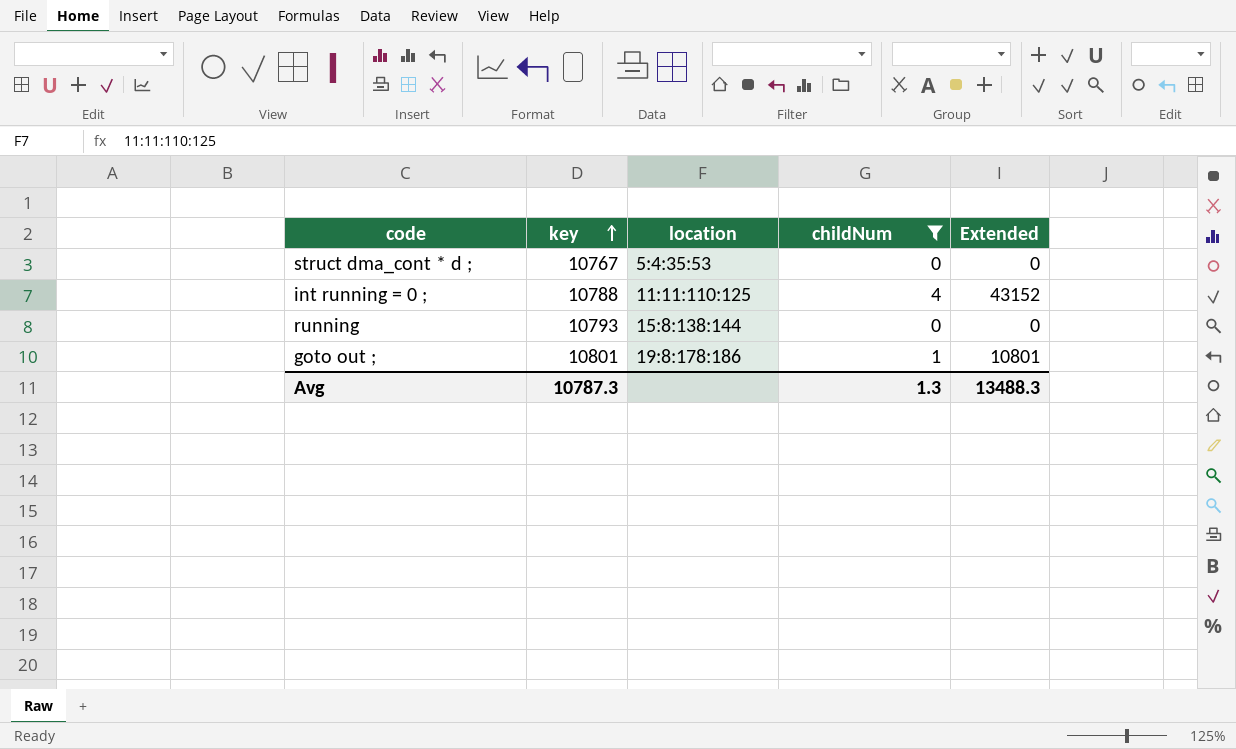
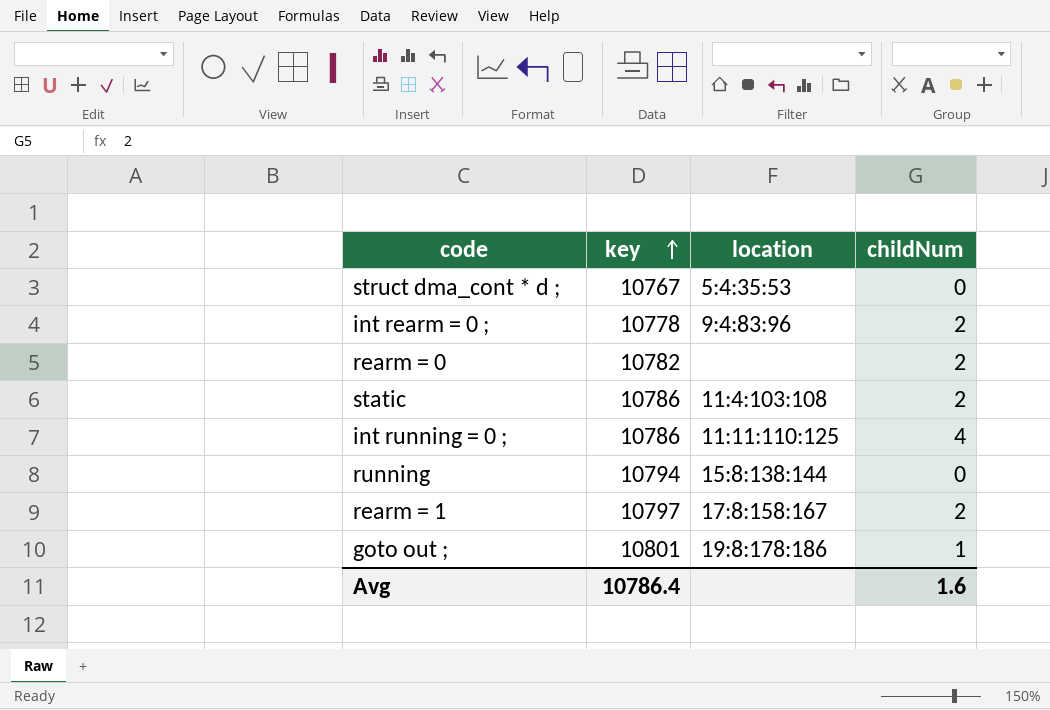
filter: childNum != 2 -> none
column Extended | formula: [key] * [childNum] -> none
int running = 0 ; | key: 10788 -> 10786
running | key: 10793 -> 10794
Avg | key: 10787.3 -> 10786.4
Avg | childNum: 1.3 -> 1.6

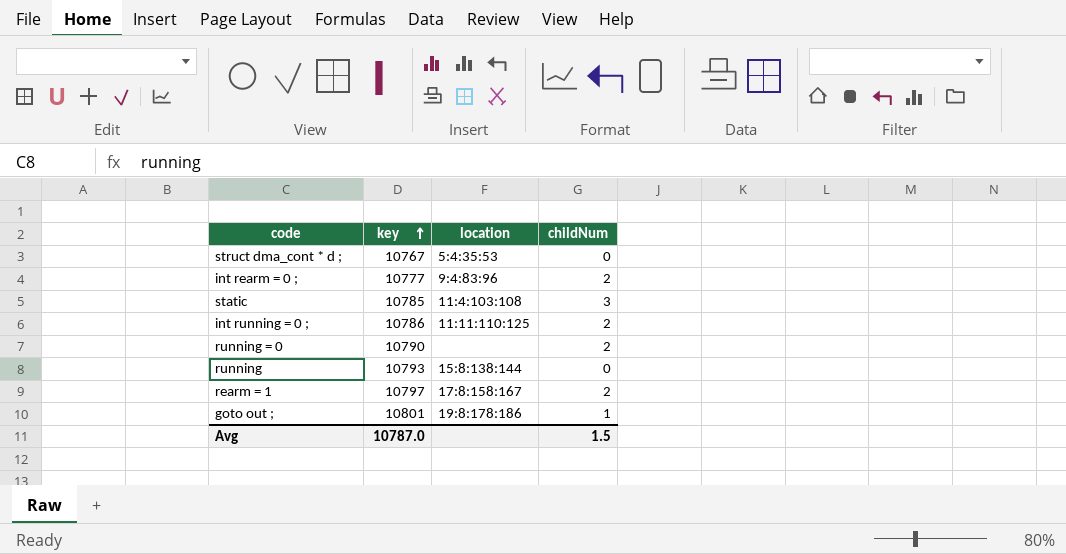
row rearm = 0: 10782 | none | 2 -> none
int rearm = 0 ; | key: 10778 -> 10777
static | key: 10786 -> 10785
static | childNum: 2 -> 3
int running = 0 ; | childNum: 4 -> 2
row running = 0: none -> 10790 | none | 2
running | key: 10794 -> 10793
Avg | key: 10786.4 -> 10787.0
Avg | childNum: 1.6 -> 1.5

